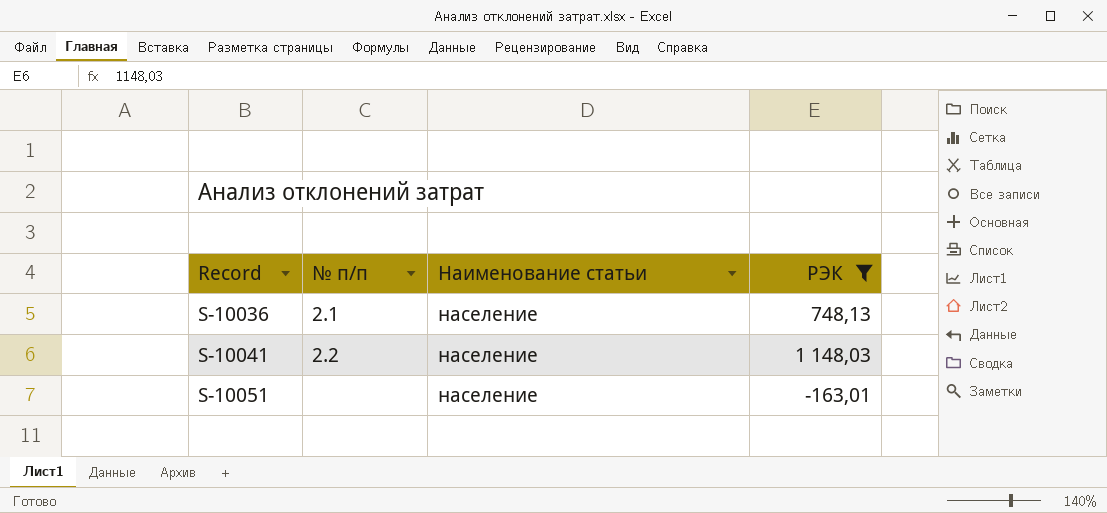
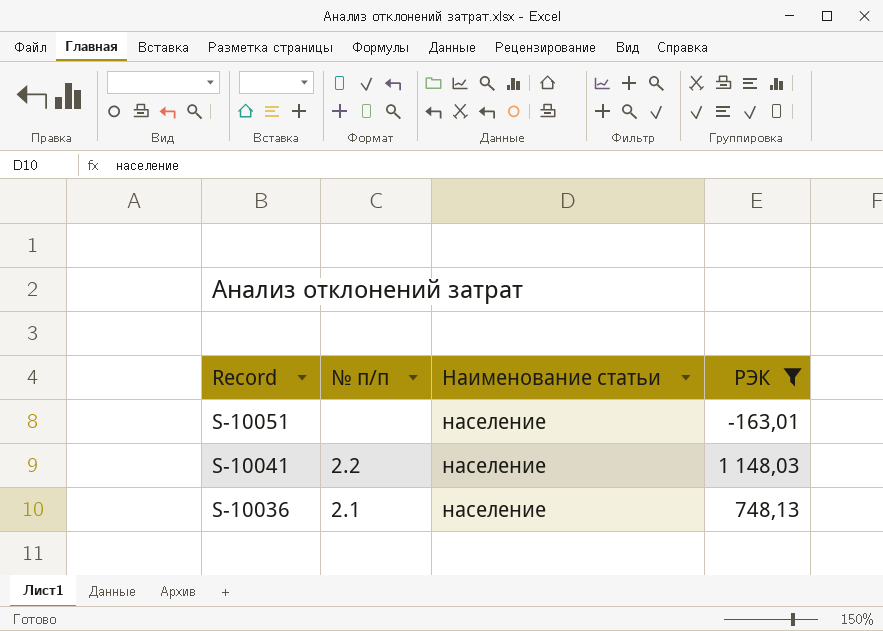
row order: Record ascending -> Record descending

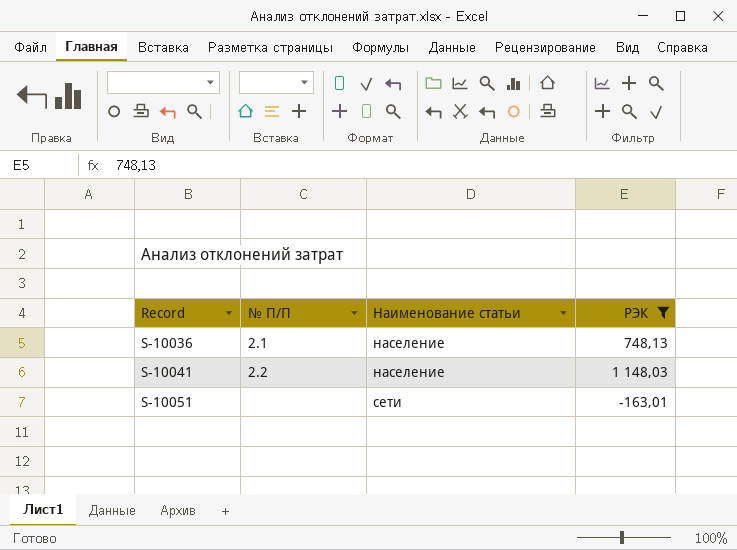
row order: Record descending -> Record ascending
column name: № п/п -> № П/П
S-10051 | Наименование статьи: население -> сети

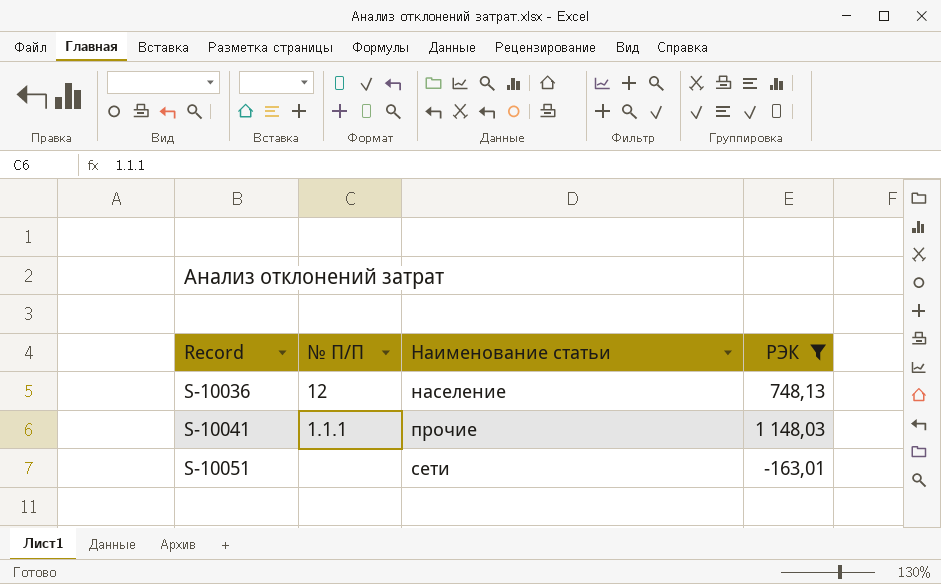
S-10036 | № П/П: 2.1 -> 12
S-10041 | № П/П: 2.2 -> 1.1.1
S-10041 | Наименование статьи: население -> прочие

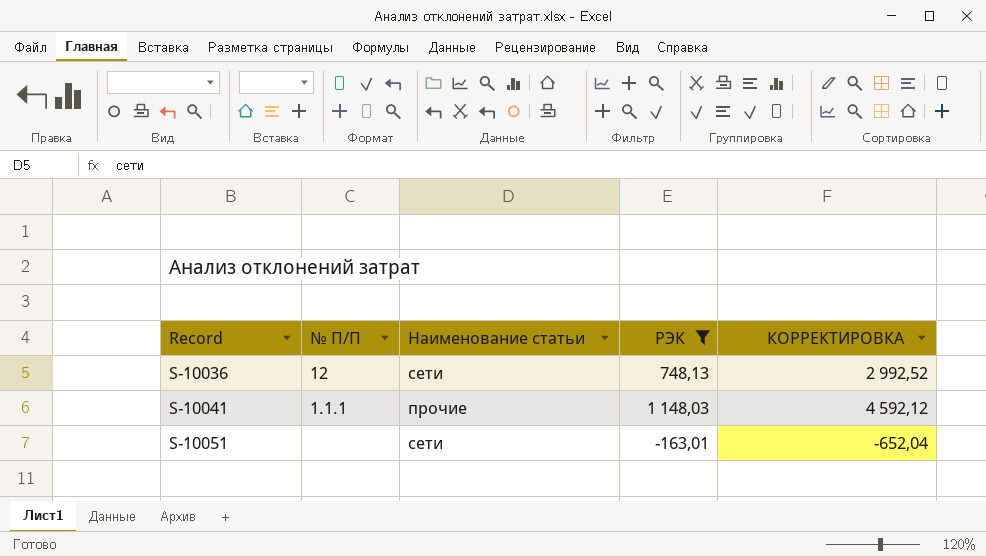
column КОРРЕКТИРОВКА | formula: none -> [РЭК] * 4
S-10036 | Наименование статьи: население -> сети

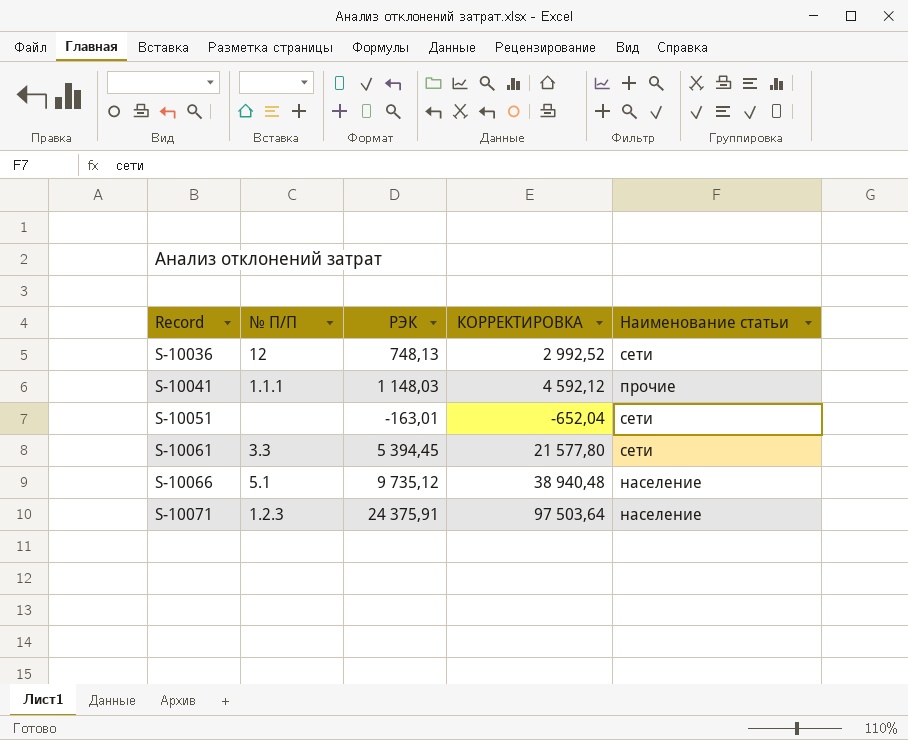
filter: РЭК <= 1 148,03 -> none
column Наименование статьи | position: 3 -> 5

